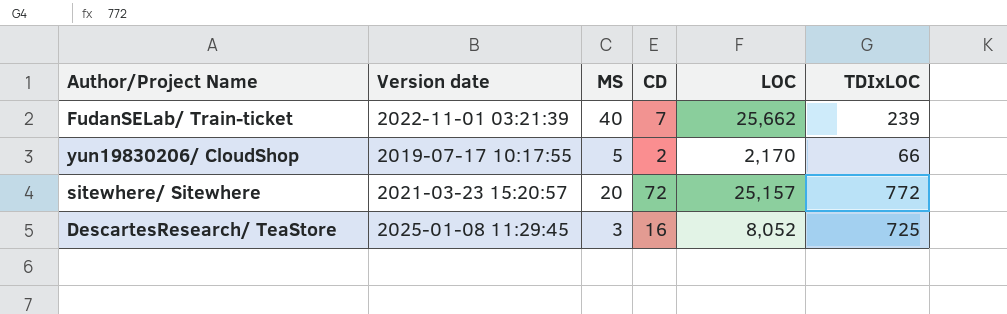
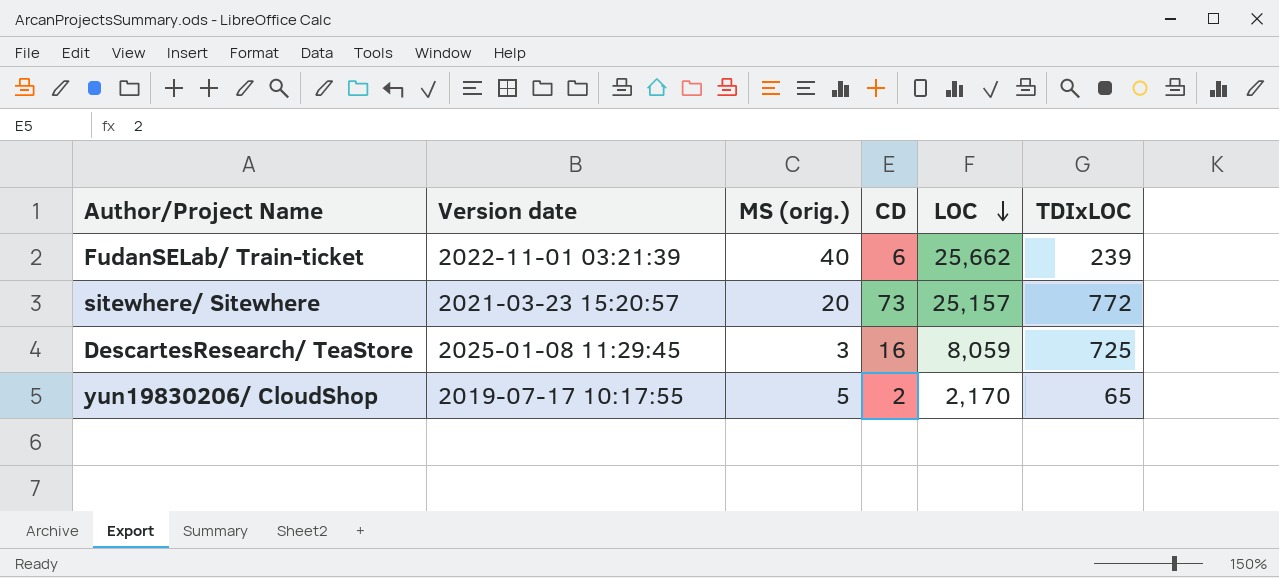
row order: none -> LOC descending
column name: MS -> MS (orig.)
FudanSELab/ Train-ticket | CD: 7 -> 6
sitewhere/ Sitewhere | CD: 72 -> 73
DescartesResearch/ TeaStore | LOC: 8,052 -> 8,059
yun19830206/ CloudShop | TDIxLOC: 66 -> 65

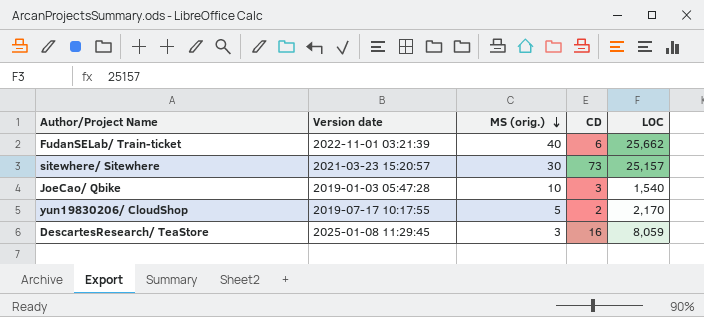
row order: LOC descending -> MS (orig.) descending
column TDIxLOC | position: 6 -> none
sitewhere/ Sitewhere | MS (orig.): 20 -> 30
row JoeCao/ Qbike: none -> 2019-01-03 05:47:28 | 10 | 3 | 1,540

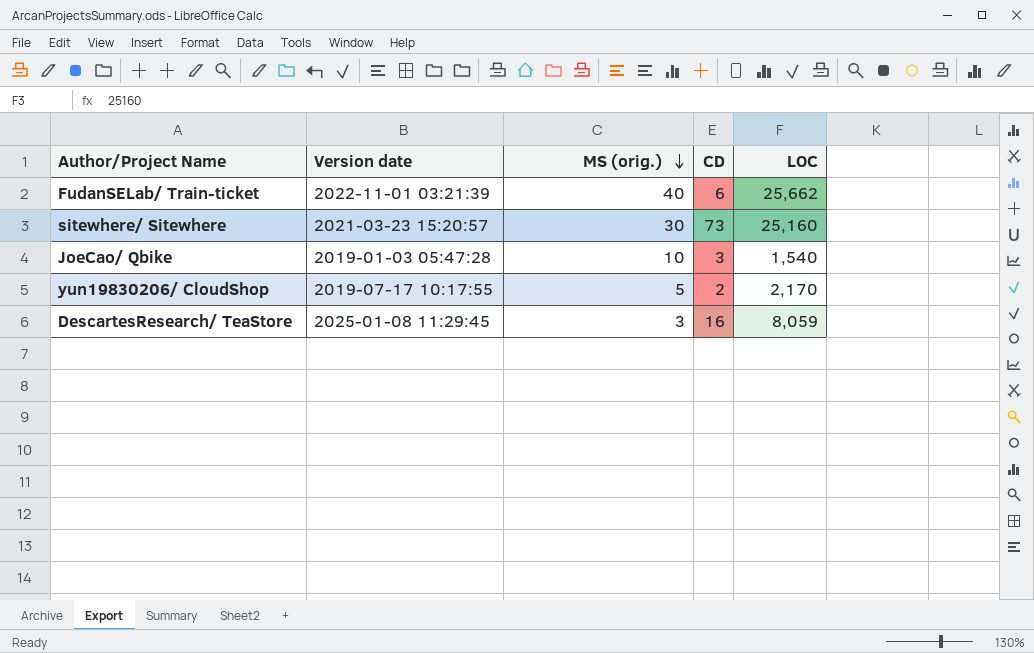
sitewhere/ Sitewhere | LOC: 25,157 -> 25,160

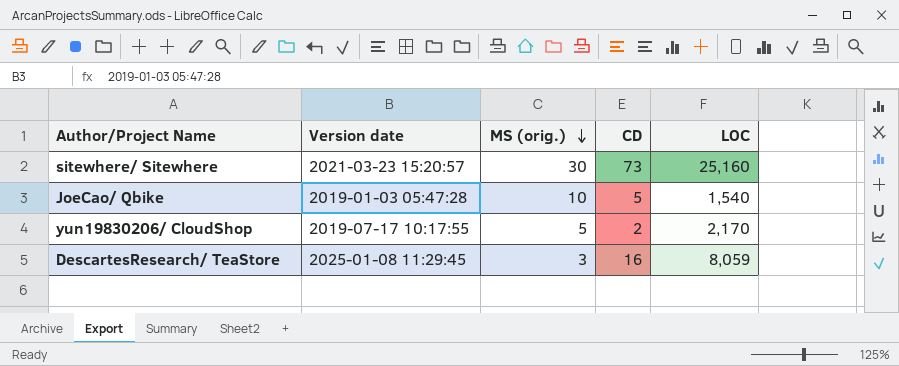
row FudanSELab/ Train-ticket: 2022-11-01 03:21:39 | 40 | 6 | 25,662 -> none
JoeCao/ Qbike | CD: 3 -> 5

